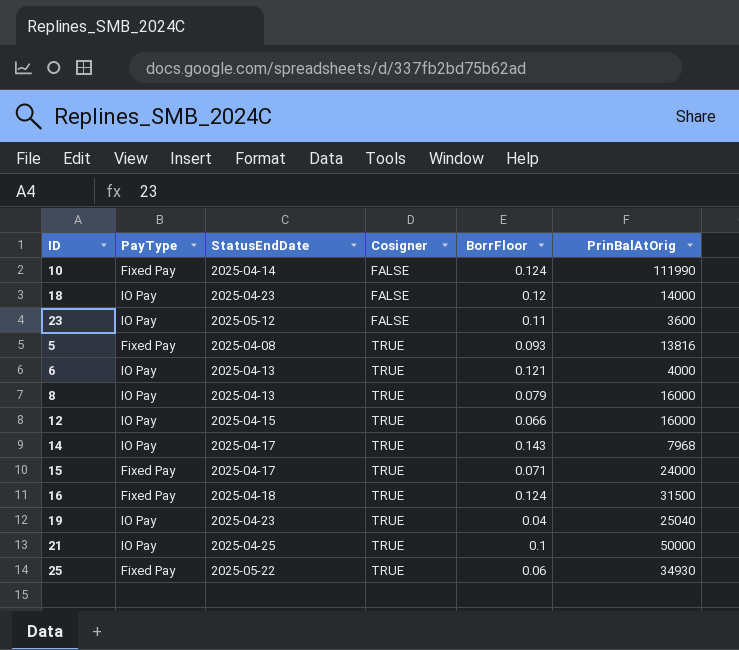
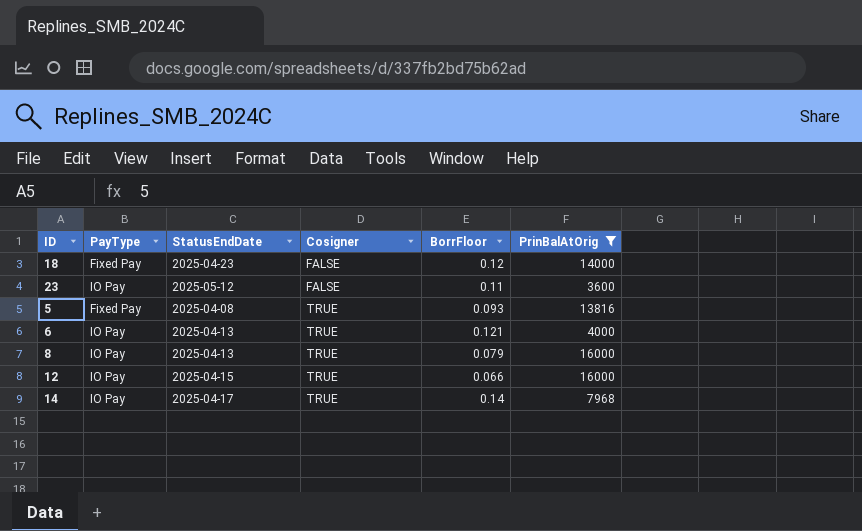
filter: none -> PrinBalAtOrig <= 16000
18 | PayType: IO Pay -> Fixed Pay
14 | BorrFloor: 0.143 -> 0.14

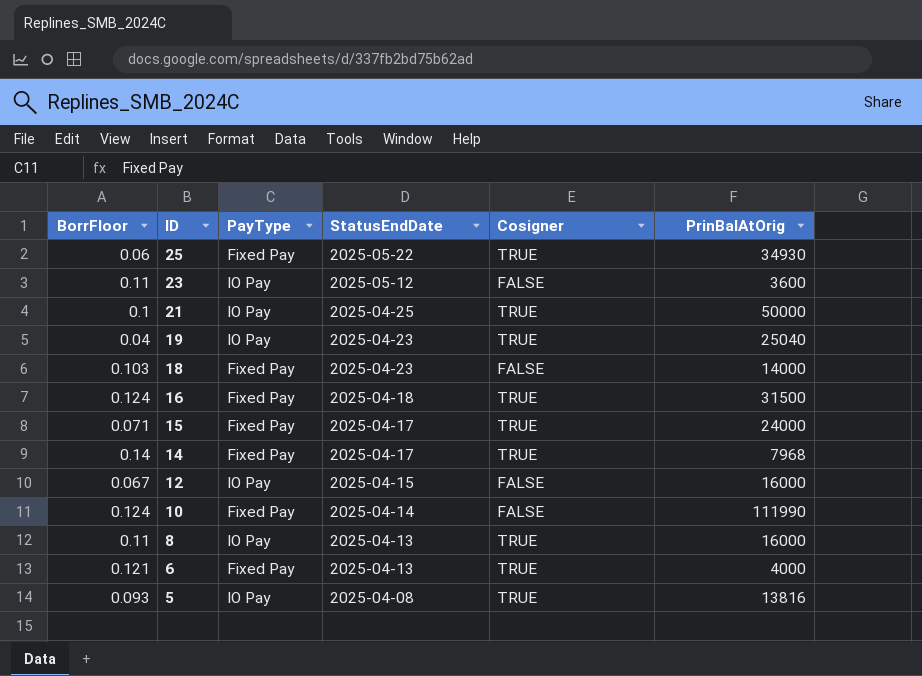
filter: PrinBalAtOrig <= 16000 -> none
row order: Cosigner ascending -> ID descending
column BorrFloor | position: 5 -> 1
18 | BorrFloor: 0.12 -> 0.103
14 | PayType: IO Pay -> Fixed Pay
12 | BorrFloor: 0.066 -> 0.067
12 | Cosigner: TRUE -> FALSE
8 | BorrFloor: 0.079 -> 0.11
6 | PayType: IO Pay -> Fixed Pay
5 | PayType: Fixed Pay -> IO Pay

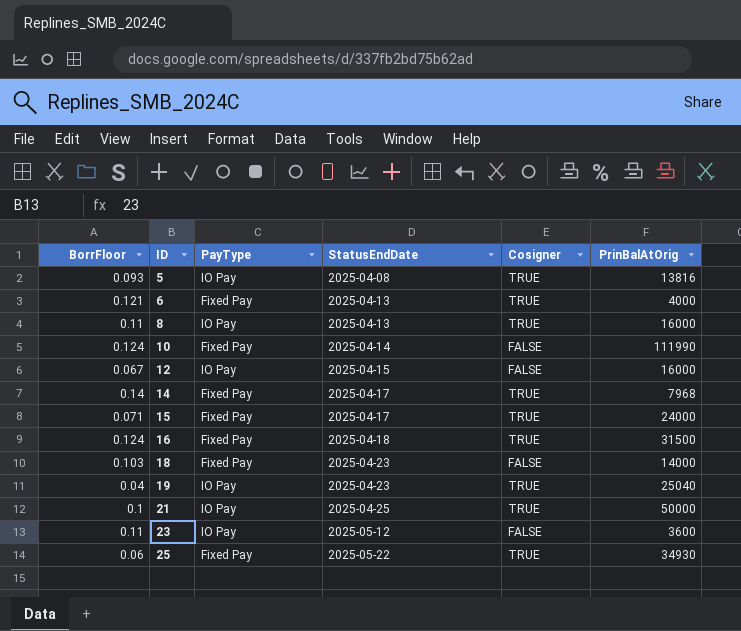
row order: ID descending -> ID ascending

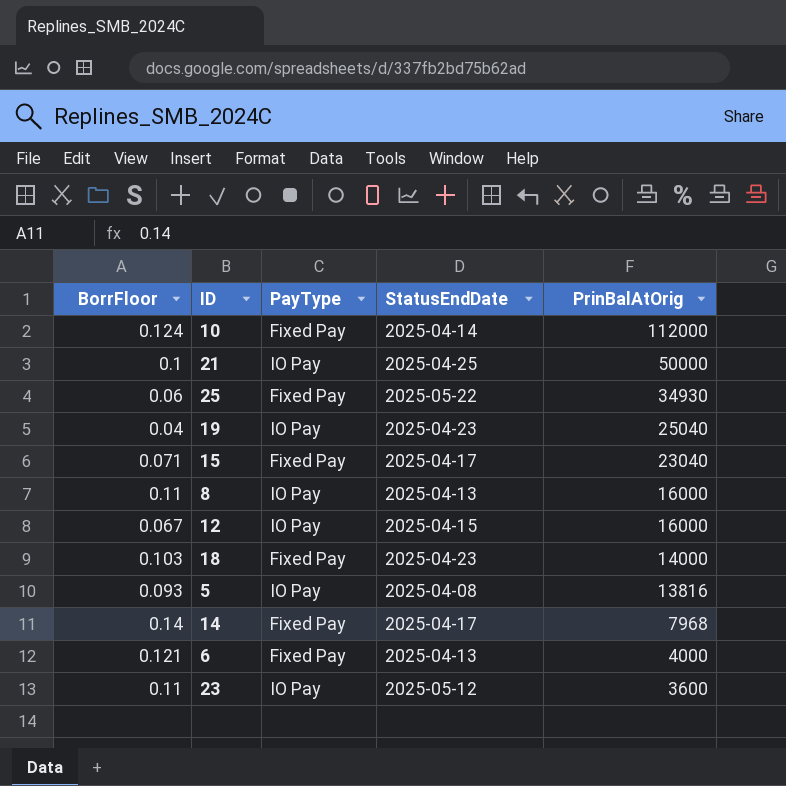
row order: ID ascending -> PrinBalAtOrig descending
column Cosigner | position: 5 -> none
row 16: 0.124 | Fixed Pay | 2025-04-18 | TRUE | 31500 -> none
10 | PrinBalAtOrig: 111990 -> 112000
15 | PrinBalAtOrig: 24000 -> 23040

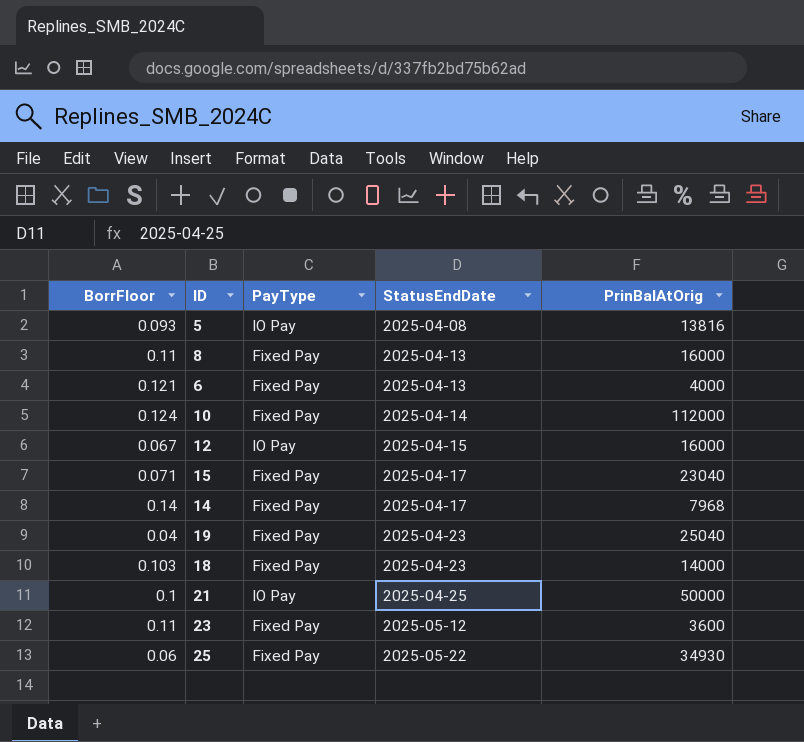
row order: PrinBalAtOrig descending -> StatusEndDate ascending
8 | PayType: IO Pay -> Fixed Pay
19 | PayType: IO Pay -> Fixed Pay
23 | PayType: IO Pay -> Fixed Pay

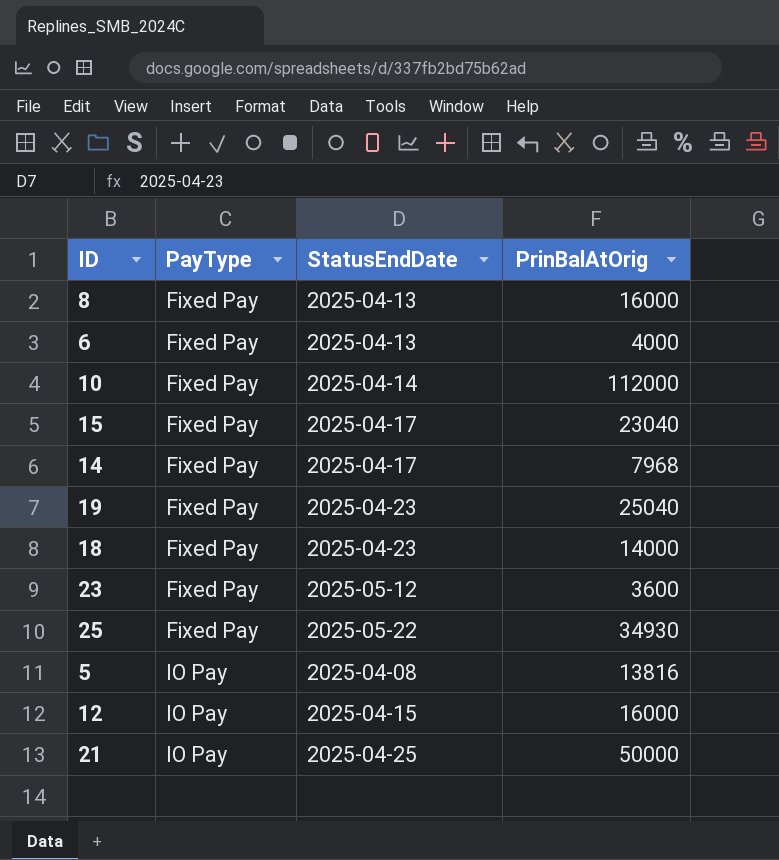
row order: StatusEndDate ascending -> PayType ascending
column BorrFloor | position: 1 -> none

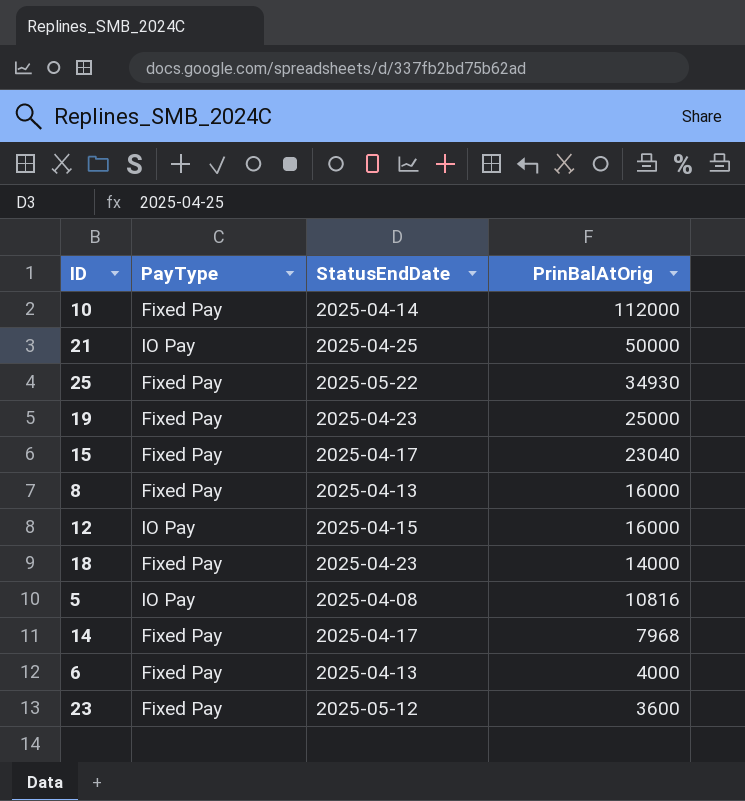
row order: PayType ascending -> PrinBalAtOrig descending
19 | PrinBalAtOrig: 25040 -> 25000
5 | PrinBalAtOrig: 13816 -> 10816

